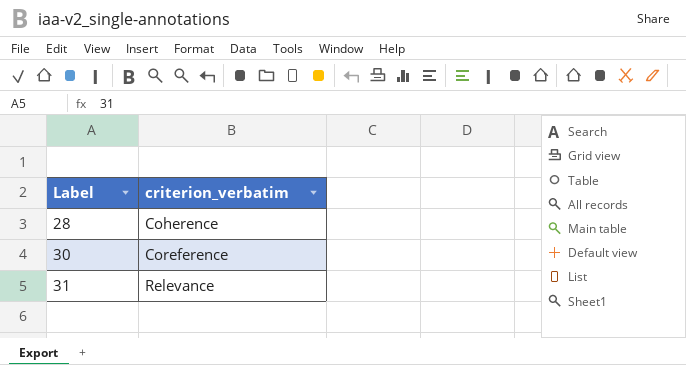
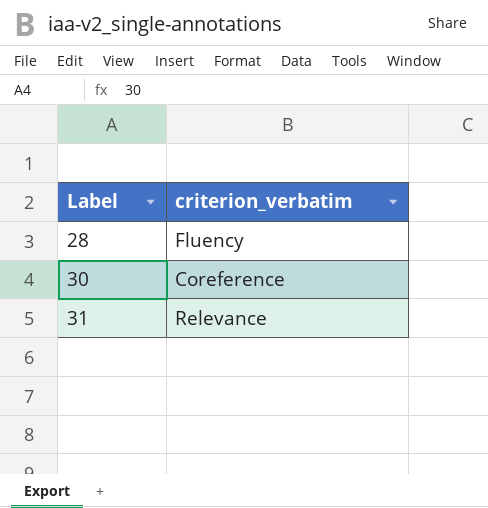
28 | criterion_verbatim: Coherence -> Fluency

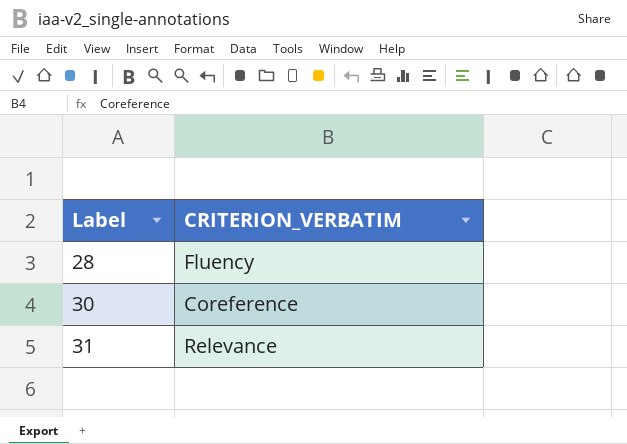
column name: criterion_verbatim -> CRITERION_VERBATIM

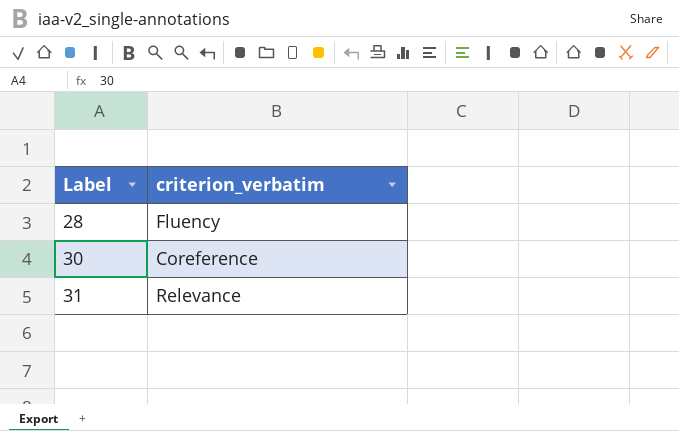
column name: CRITERION_VERBATIM -> criterion_verbatim

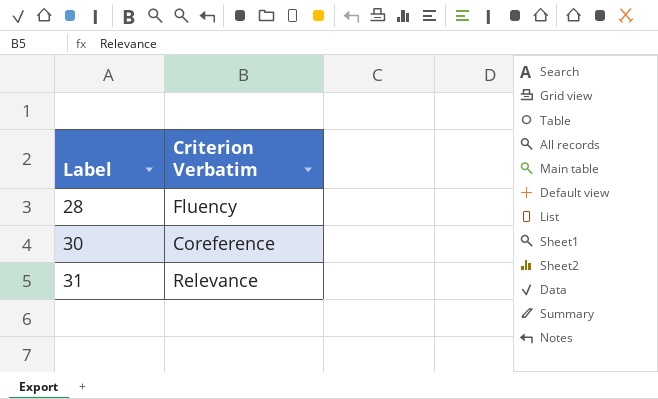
column name: criterion_verbatim -> Criterion Verbatim

